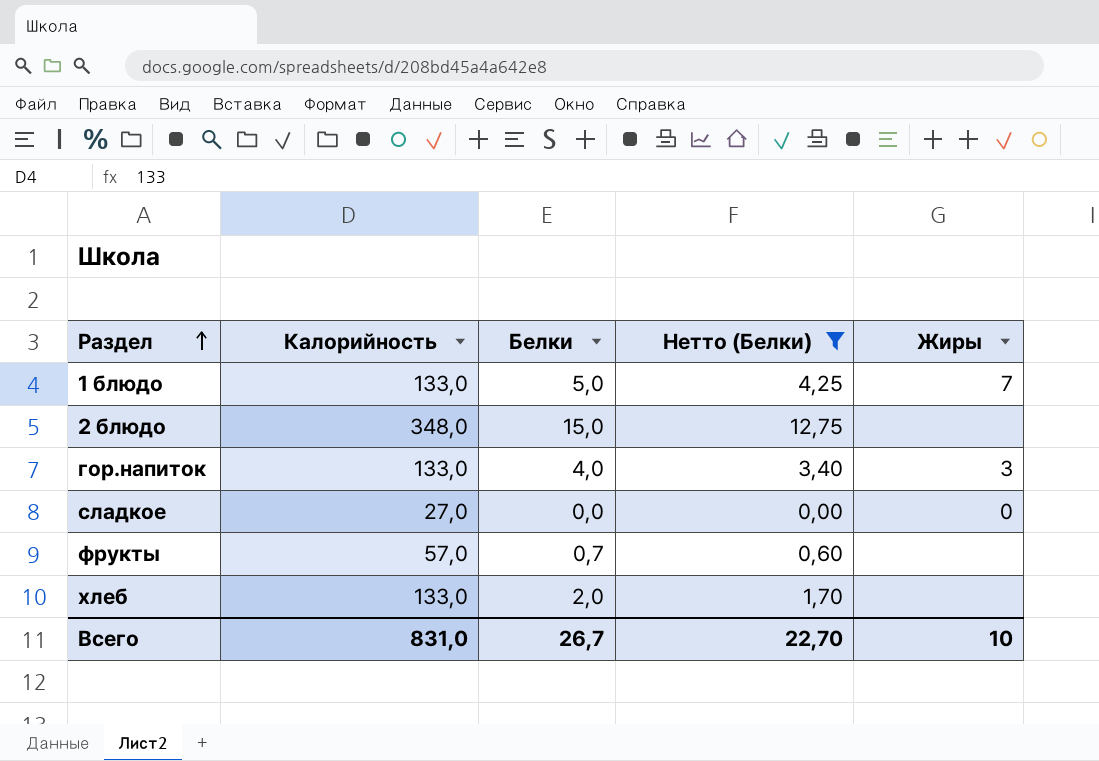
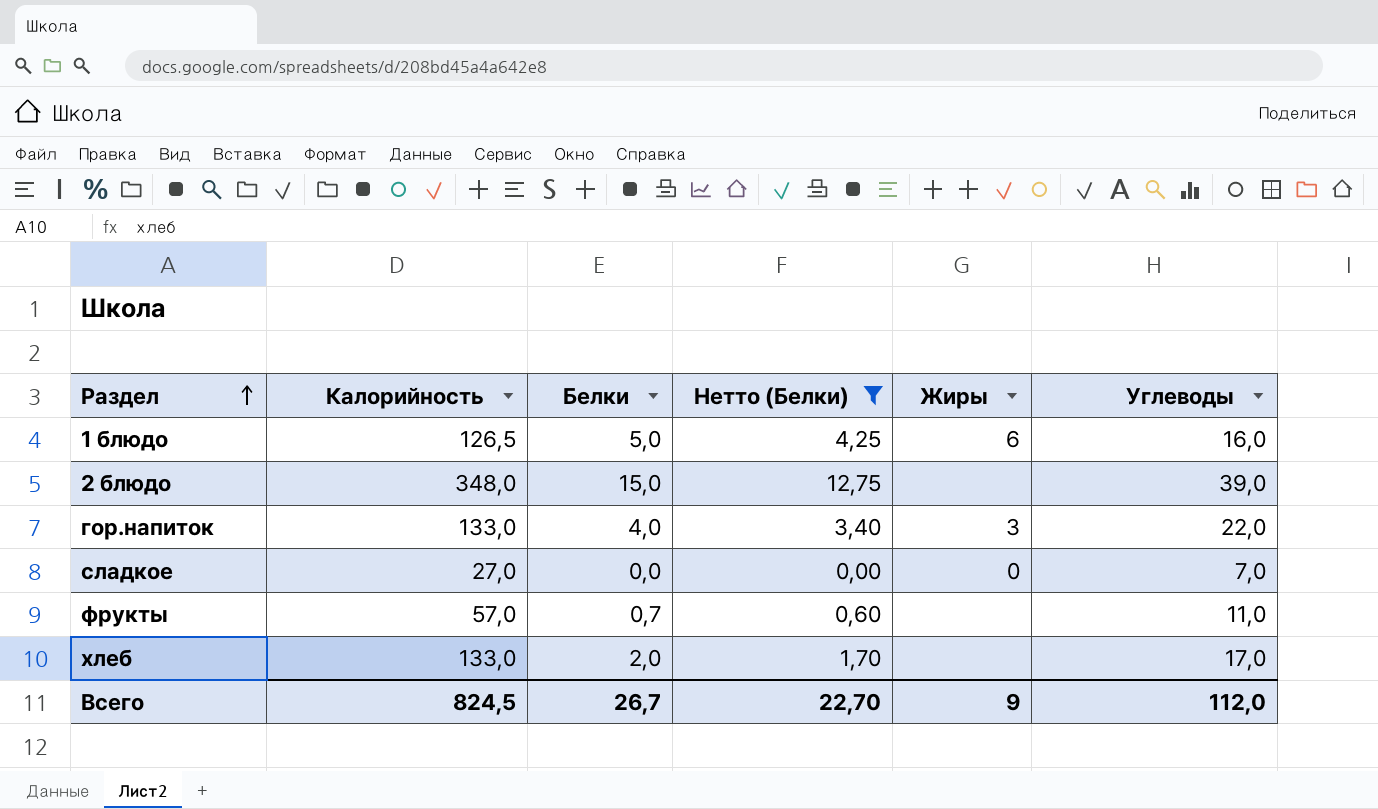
column Углеводы | position: none -> 6
1 блюдо | Калорийность: 133,0 -> 126,5
1 блюдо | Жиры: 7 -> 6
Всего | Калорийность: 831,0 -> 824,5
Всего | Жиры: 10 -> 9

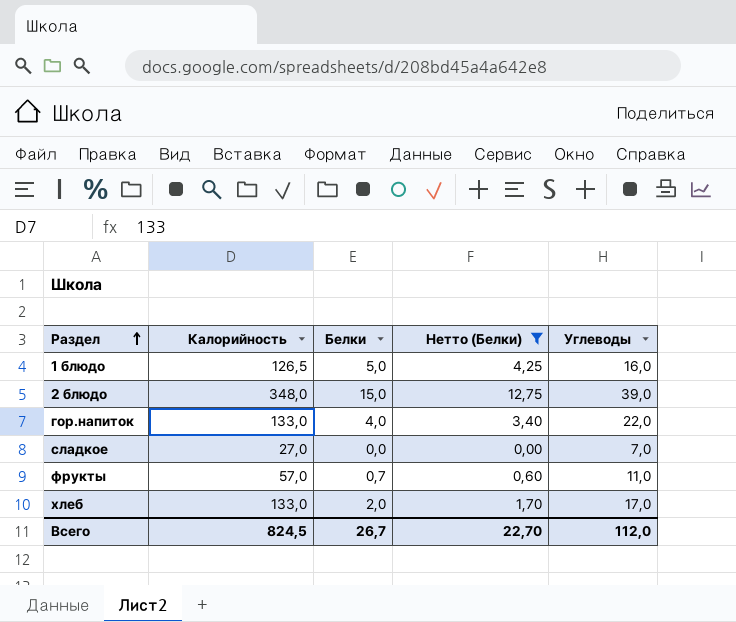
column Жиры | position: 5 -> none

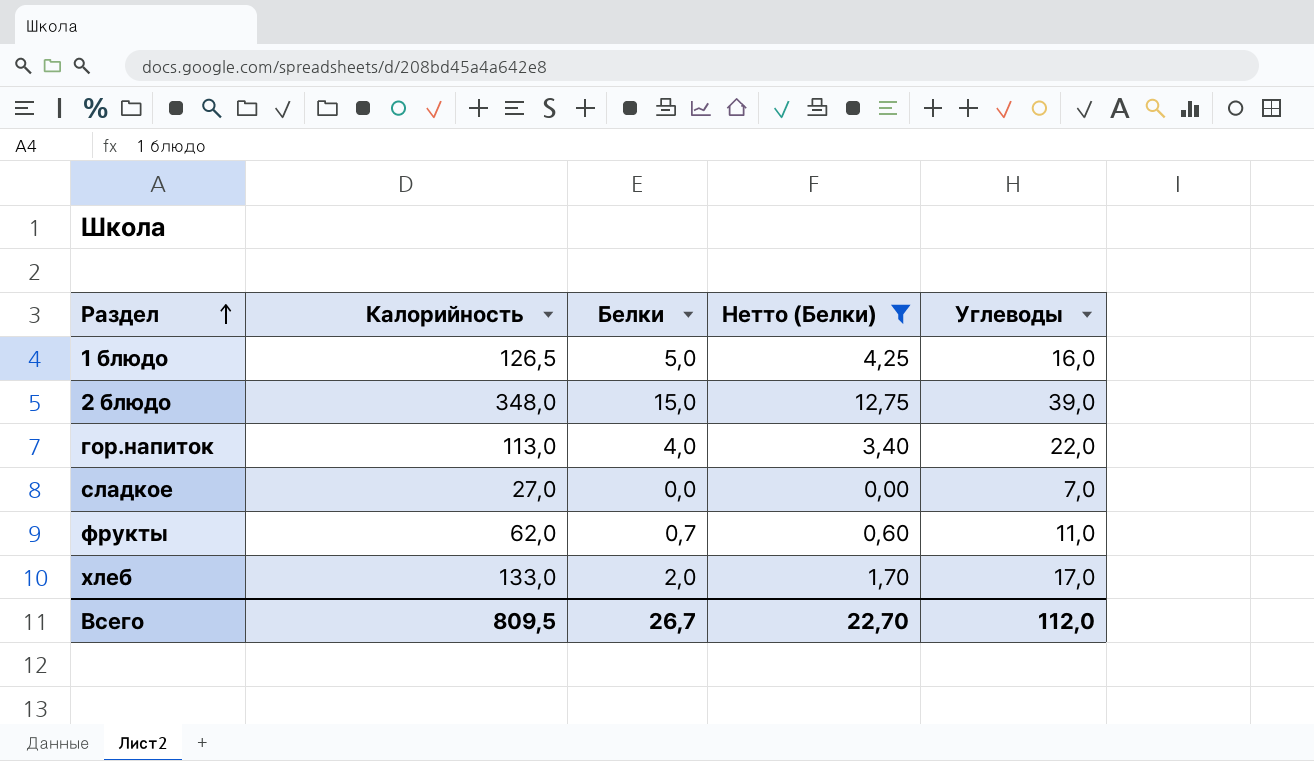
гор.напиток | Калорийность: 133,0 -> 113,0
фрукты | Калорийность: 57,0 -> 62,0
Всего | Калорийность: 824,5 -> 809,5

